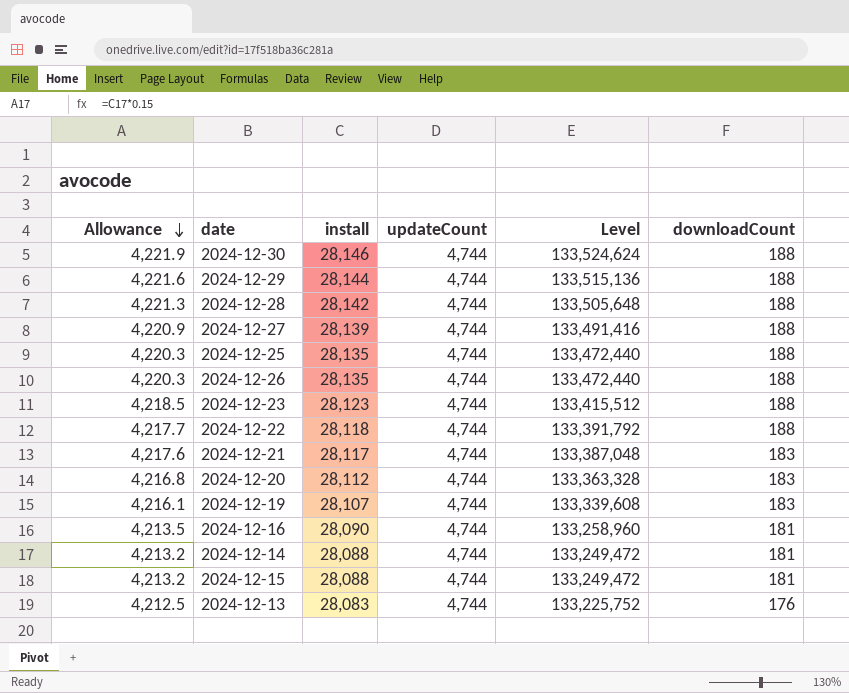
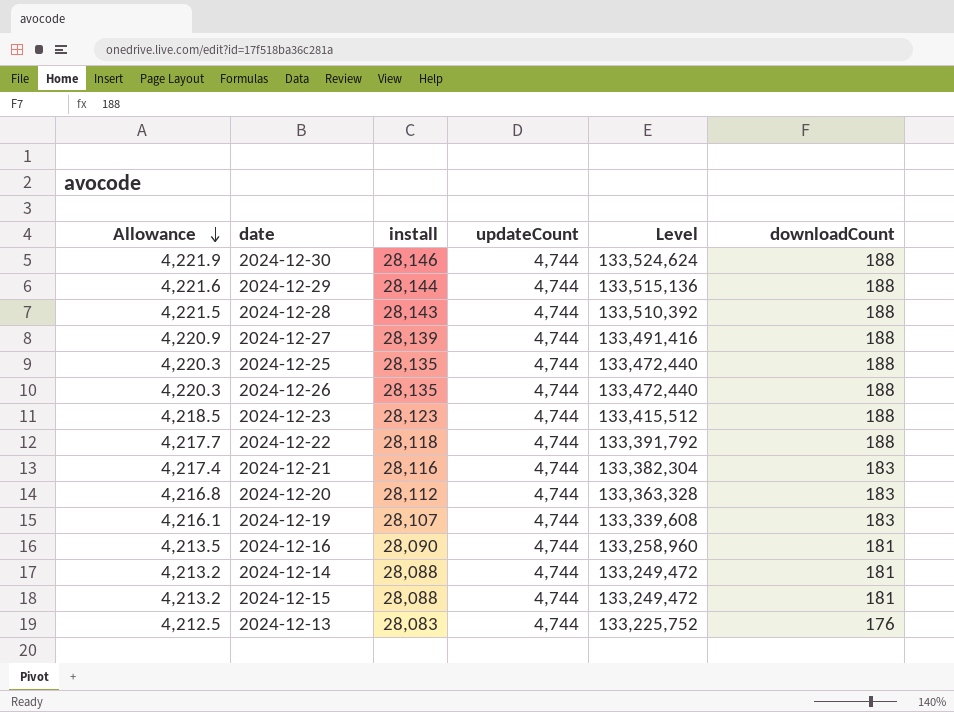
2024-12-28 | Allowance: 4,221.3 -> 4,221.5
2024-12-28 | install: 28,142 -> 28,143
2024-12-28 | Level: 133,505,648 -> 133,510,392
2024-12-21 | Allowance: 4,217.6 -> 4,217.4
2024-12-21 | install: 28,117 -> 28,116
2024-12-21 | Level: 133,387,048 -> 133,382,304

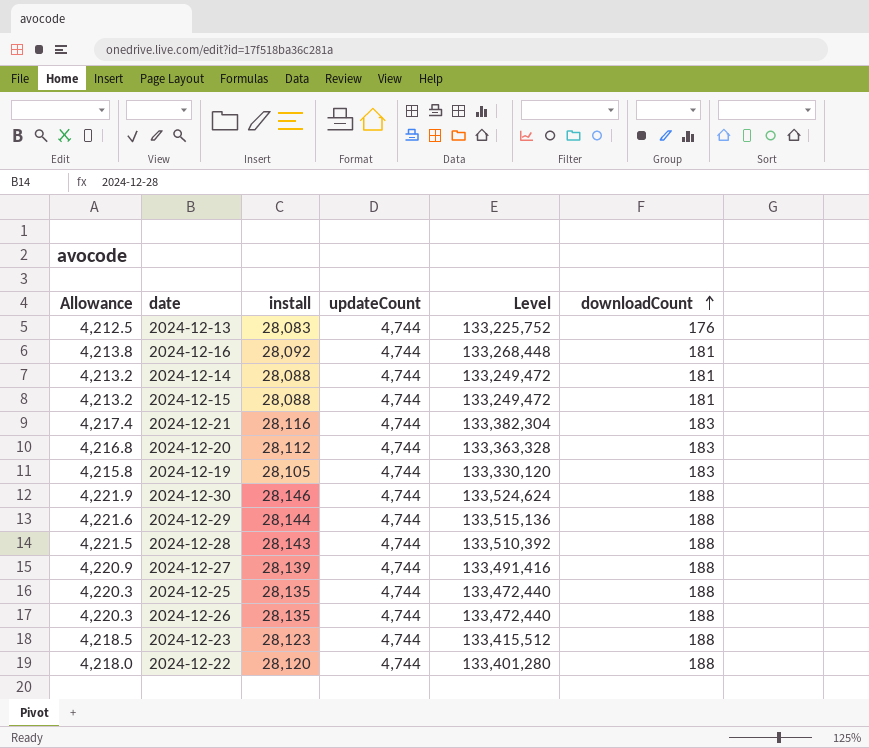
row order: Allowance descending -> downloadCount ascending
2024-12-16 | Allowance: 4,213.5 -> 4,213.8
2024-12-16 | install: 28,090 -> 28,092
2024-12-16 | Level: 133,258,960 -> 133,268,448
2024-12-19 | Allowance: 4,216.1 -> 4,215.8
2024-12-19 | install: 28,107 -> 28,105
2024-12-19 | Level: 133,339,608 -> 133,330,120
2024-12-22 | Allowance: 4,217.7 -> 4,218.0
2024-12-22 | install: 28,118 -> 28,120
2024-12-22 | Level: 133,391,792 -> 133,401,280

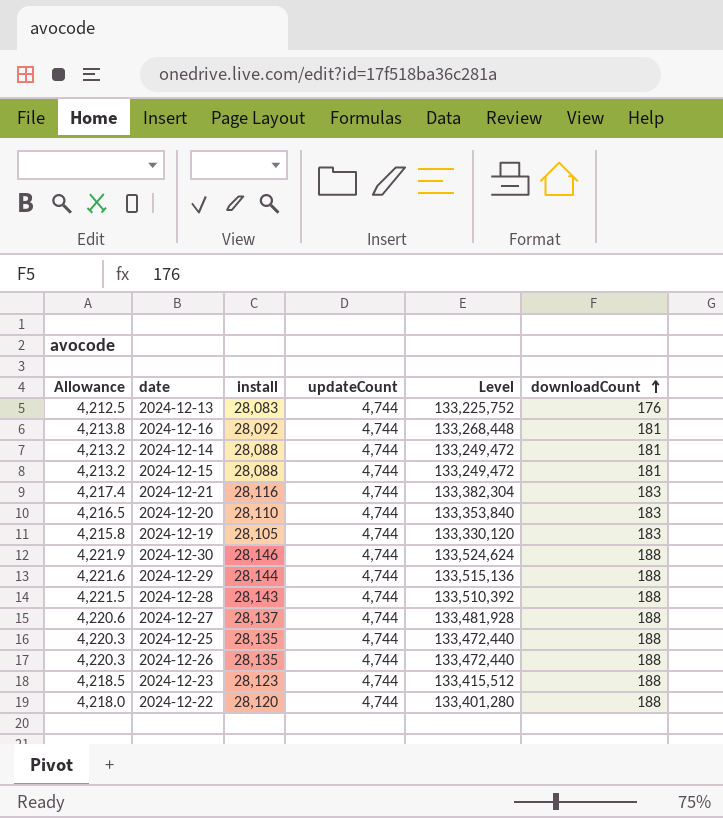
2024-12-20 | Allowance: 4,216.8 -> 4,216.5
2024-12-20 | install: 28,112 -> 28,110
2024-12-20 | Level: 133,363,328 -> 133,353,840
2024-12-27 | Allowance: 4,220.9 -> 4,220.6
2024-12-27 | install: 28,139 -> 28,137
2024-12-27 | Level: 133,491,416 -> 133,481,928

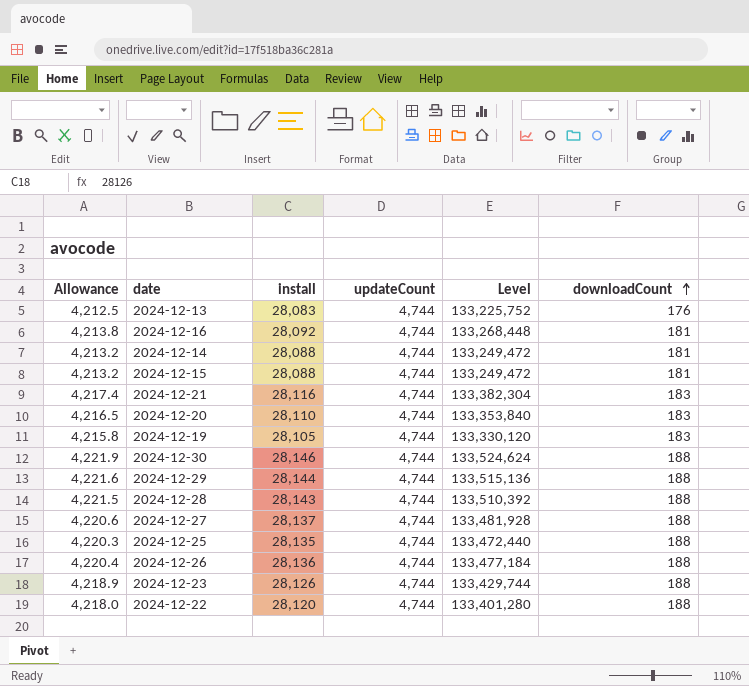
2024-12-26 | Allowance: 4,220.3 -> 4,220.4
2024-12-26 | install: 28,135 -> 28,136
2024-12-26 | Level: 133,472,440 -> 133,477,184
2024-12-23 | Allowance: 4,218.5 -> 4,218.9
2024-12-23 | install: 28,123 -> 28,126
2024-12-23 | Level: 133,415,512 -> 133,429,744

